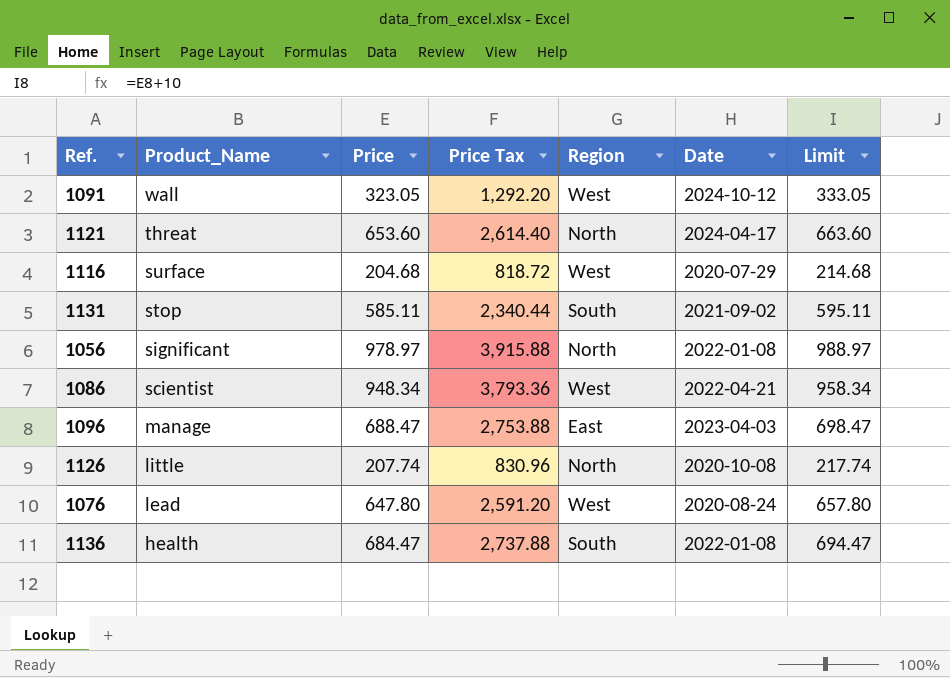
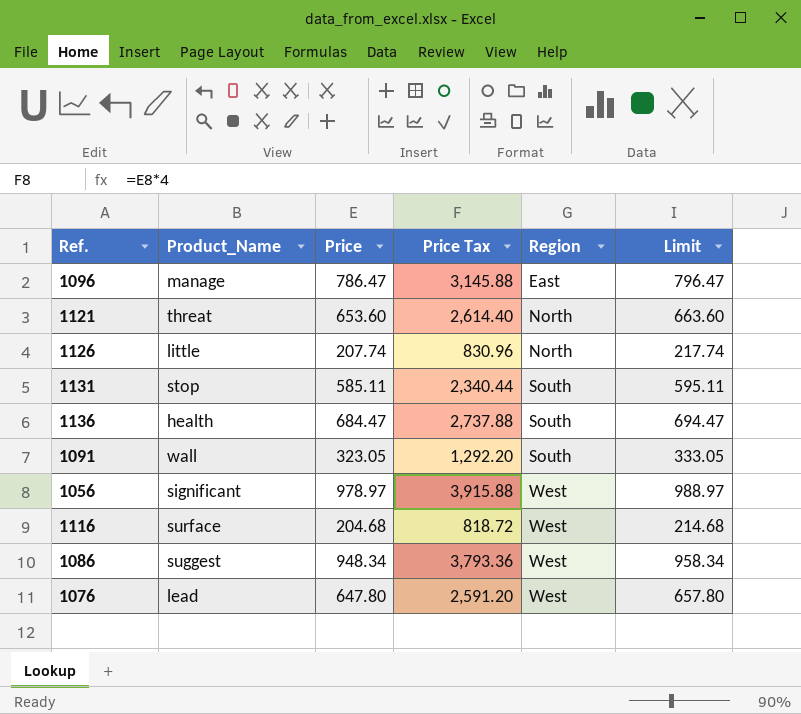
row order: Product_Name descending -> Region ascending
column Date | position: 6 -> none
1096 | Price: 688.47 -> 786.47
1096 | Price Tax: 2,753.88 -> 3,145.88
1096 | Limit: 698.47 -> 796.47
1091 | Region: West -> South
1056 | Region: North -> West
1086 | Product_Name: scientist -> suggest

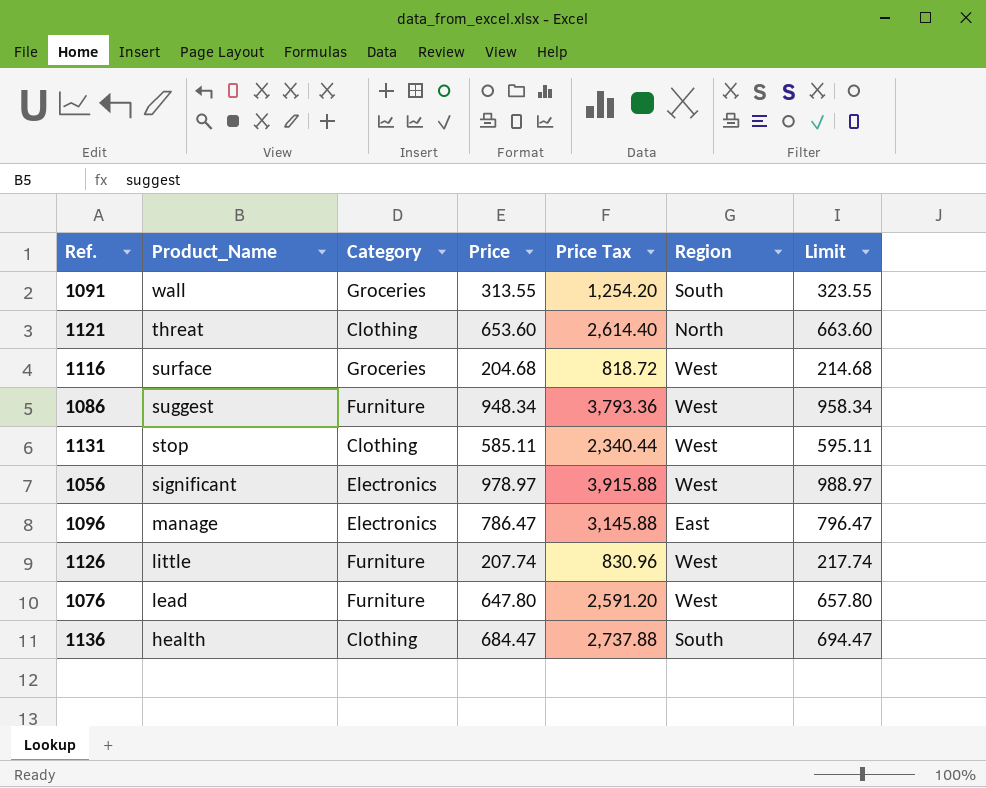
row order: Region ascending -> Product_Name descending
column Category | position: none -> 3
1091 | Price: 323.05 -> 313.55
1091 | Price Tax: 1,292.20 -> 1,254.20
1091 | Limit: 333.05 -> 323.55
1131 | Region: South -> West
1126 | Region: North -> West

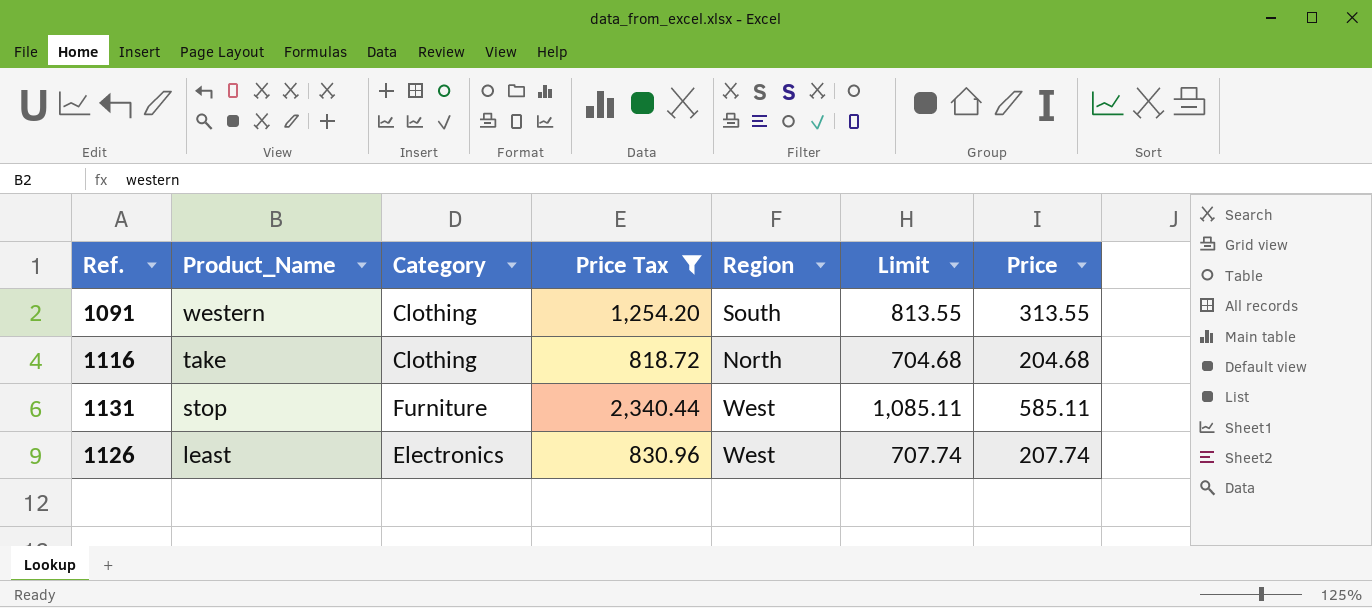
filter: none -> Price Tax <= 2,340.44
column Limit | formula: [Price] + 10 -> [Price] + 500
column Price | position: 4 -> 7
1091 | Product_Name: wall -> western
1091 | Category: Groceries -> Clothing
1116 | Product_Name: surface -> take
1116 | Category: Groceries -> Clothing
1116 | Region: West -> North
1131 | Category: Clothing -> Furniture
1126 | Product_Name: little -> least
1126 | Category: Furniture -> Electronics

